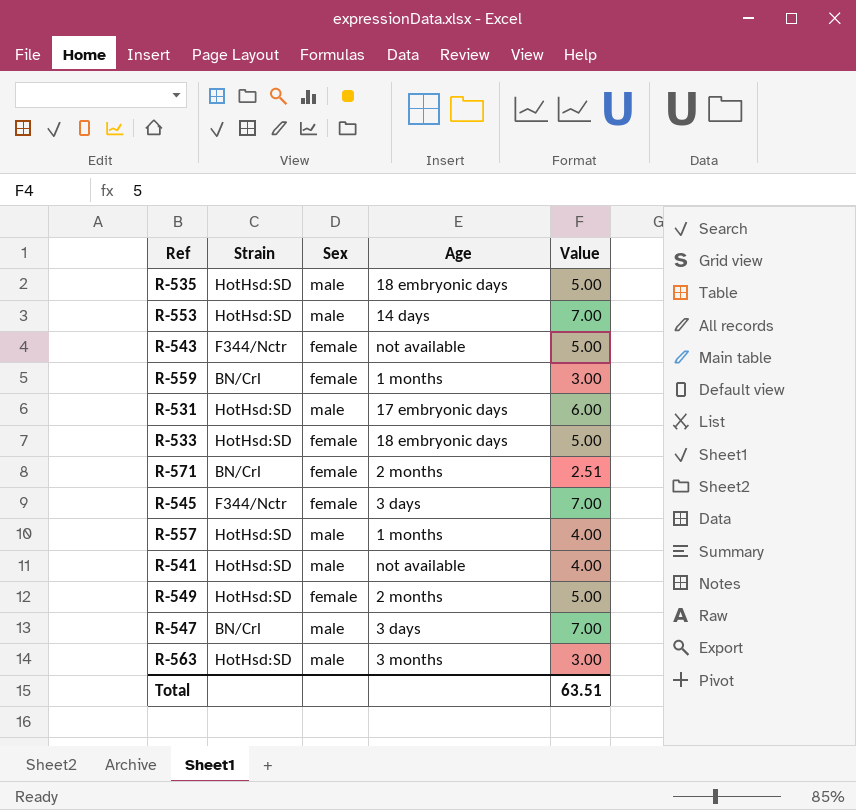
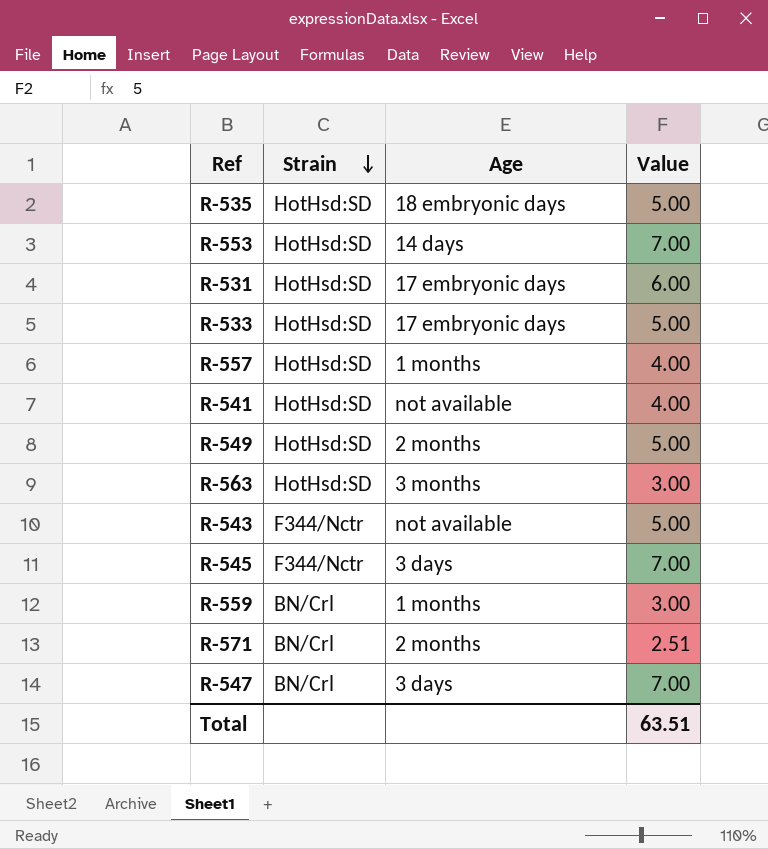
row order: none -> Strain descending
column Sex | position: 3 -> none
R-533 | Age: 18 embryonic days -> 17 embryonic days

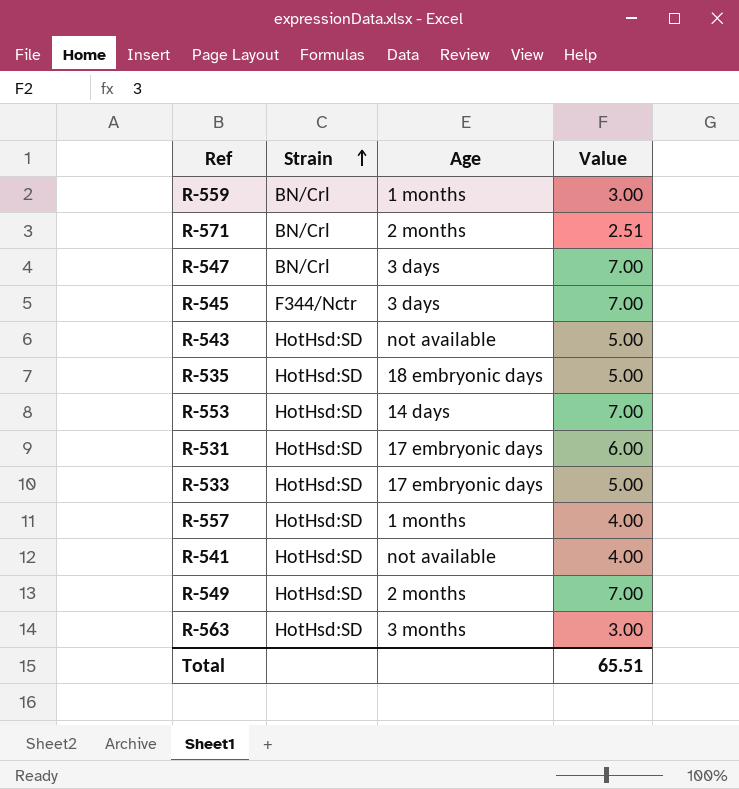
row order: Strain descending -> Strain ascending
R-543 | Strain: F344/Nctr -> HotHsd:SD
R-549 | Value: 5.00 -> 7.00
Total | Value: 63.51 -> 65.51

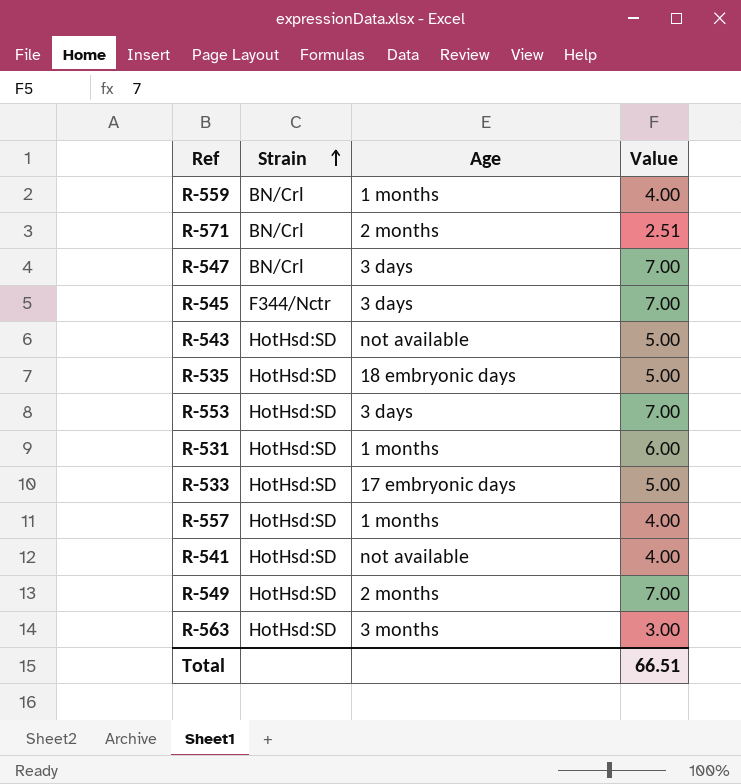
R-559 | Value: 3.00 -> 4.00
R-553 | Age: 14 days -> 3 days
R-531 | Age: 17 embryonic days -> 1 months
Total | Value: 65.51 -> 66.51

